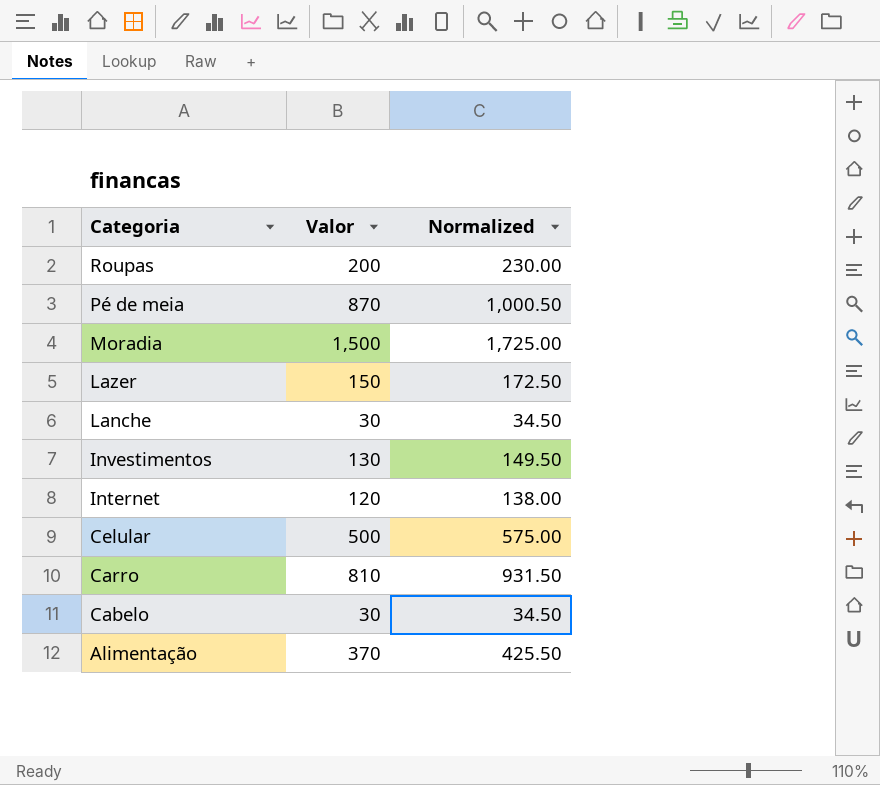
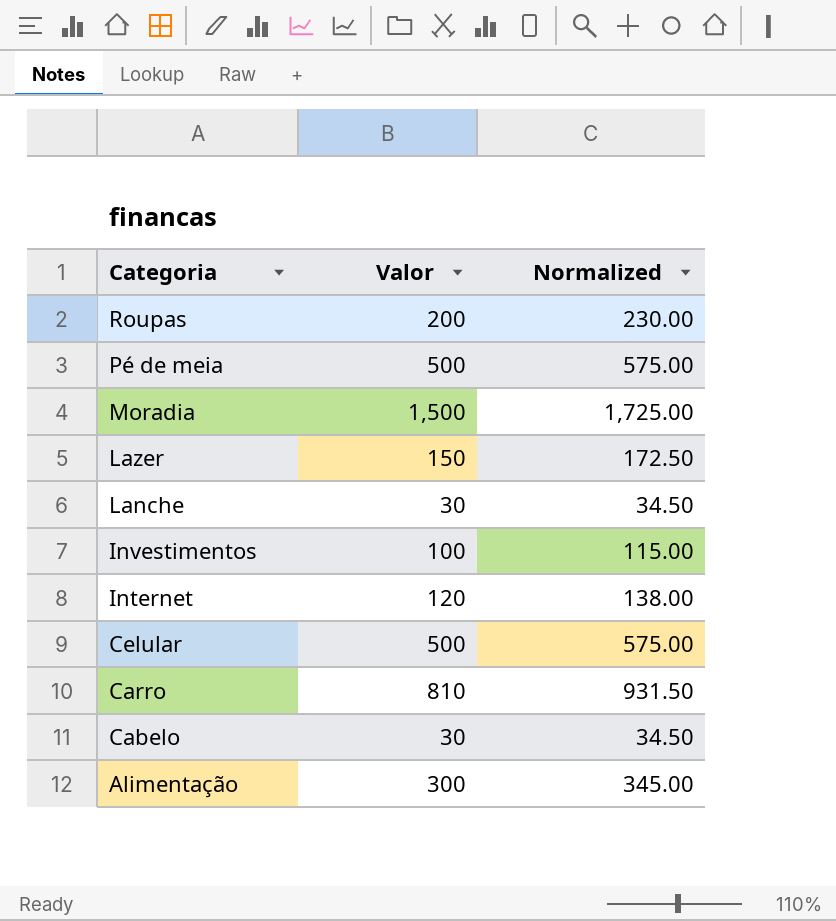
Pé de meia | Valor: 870 -> 500
Pé de meia | Normalized: 1,000.50 -> 575.00
Investimentos | Valor: 130 -> 100
Investimentos | Normalized: 149.50 -> 115.00
Alimentação | Valor: 370 -> 300
Alimentação | Normalized: 425.50 -> 345.00

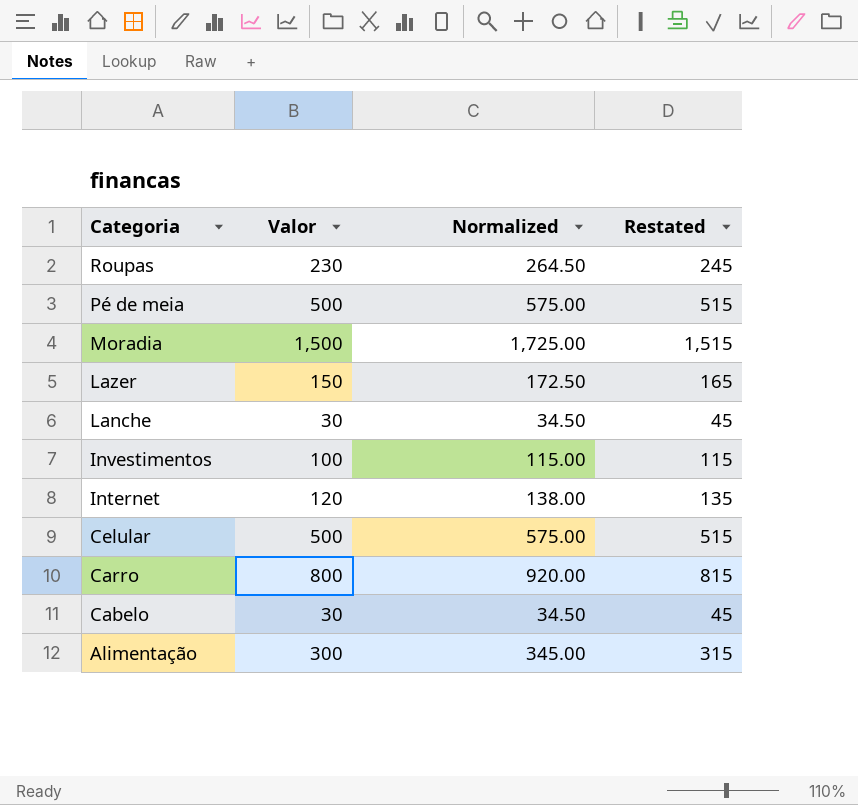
column Restated | formula: none -> [Valor] + 15
Roupas | Valor: 200 -> 230
Roupas | Normalized: 230.00 -> 264.50
Carro | Valor: 810 -> 800
Carro | Normalized: 931.50 -> 920.00

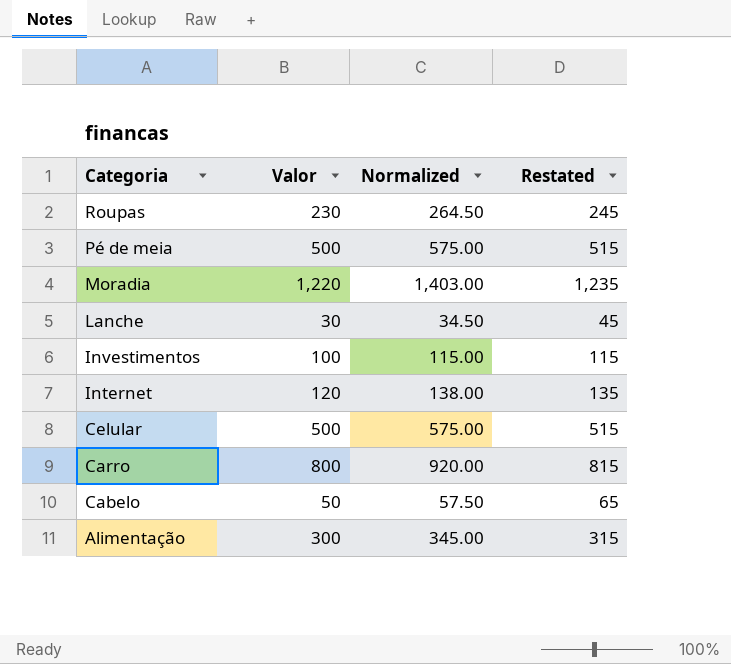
row Lazer: 150 | 172.50 | 165 -> none
Moradia | Valor: 1,500 -> 1,220
Moradia | Normalized: 1,725.00 -> 1,403.00
Moradia | Restated: 1,515 -> 1,235
Cabelo | Valor: 30 -> 50
Cabelo | Normalized: 34.50 -> 57.50
Cabelo | Restated: 45 -> 65

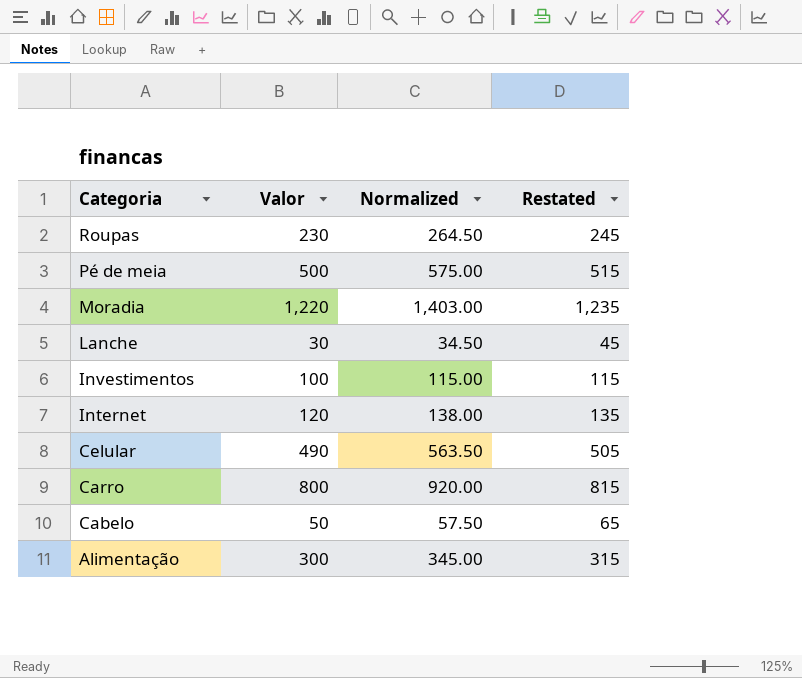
Celular | Valor: 500 -> 490
Celular | Normalized: 575.00 -> 563.50
Celular | Restated: 515 -> 505

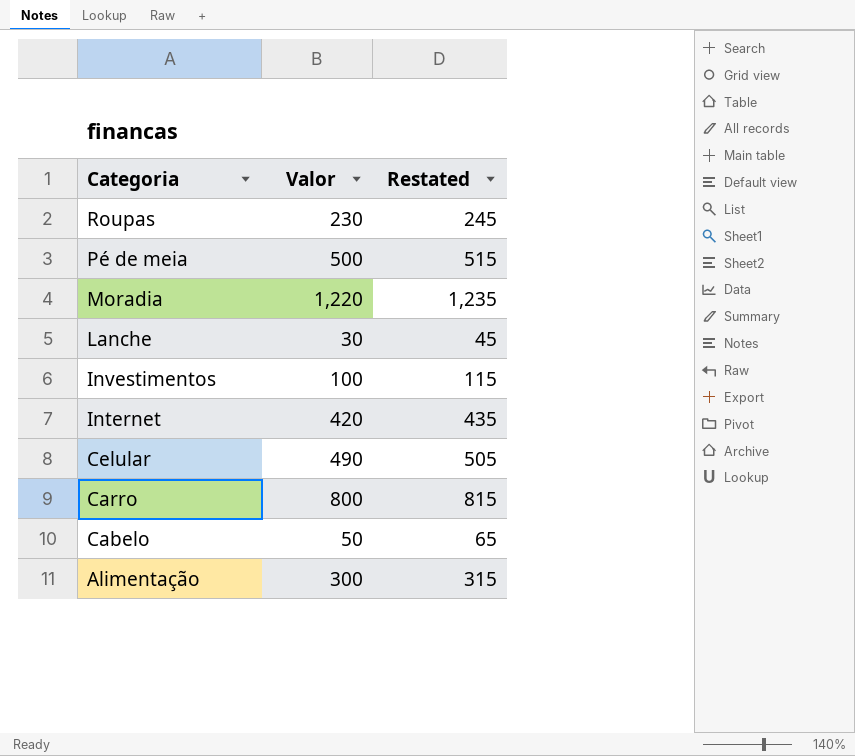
column Normalized | formula: [Valor] * 1.15 -> none
Internet | Valor: 120 -> 420
Internet | Restated: 135 -> 435

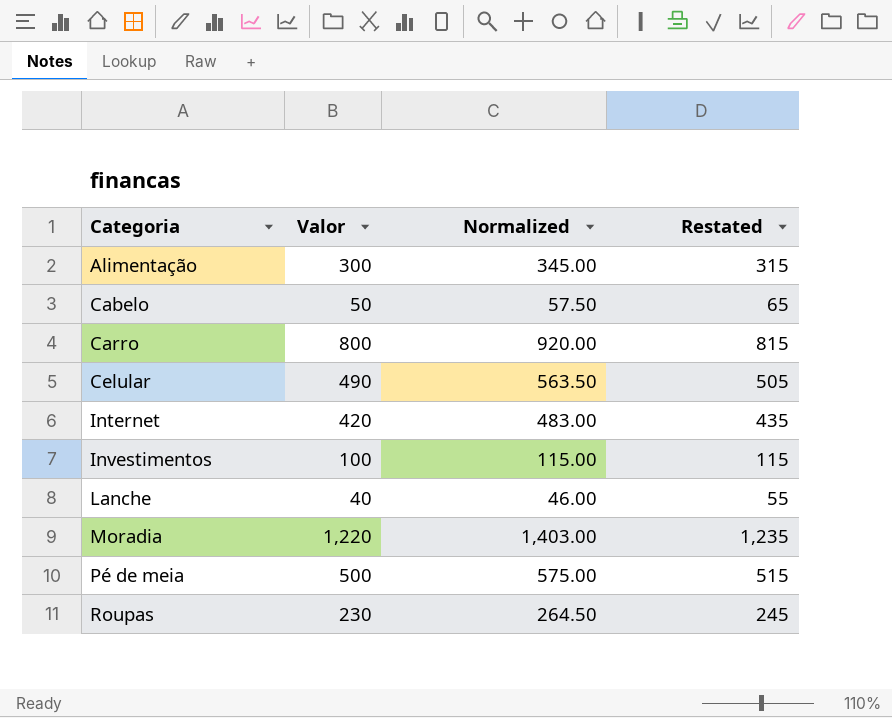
row order: Categoria descending -> Categoria ascending
column Normalized | formula: none -> [Valor] * 1.15
Lanche | Valor: 30 -> 40
Lanche | Restated: 45 -> 55

